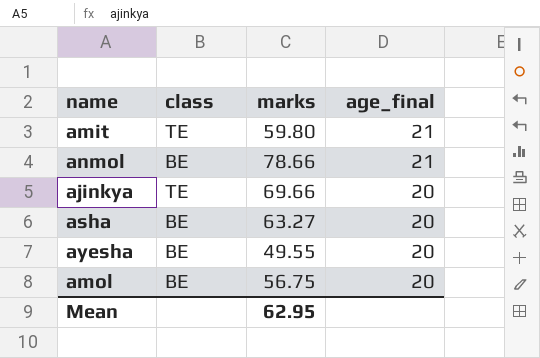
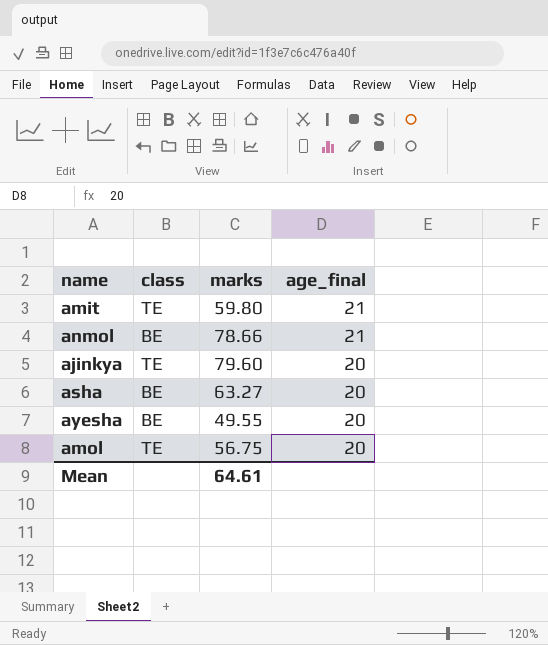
ajinkya | marks: 69.66 -> 79.60
amol | class: BE -> TE
Mean | marks: 62.95 -> 64.61

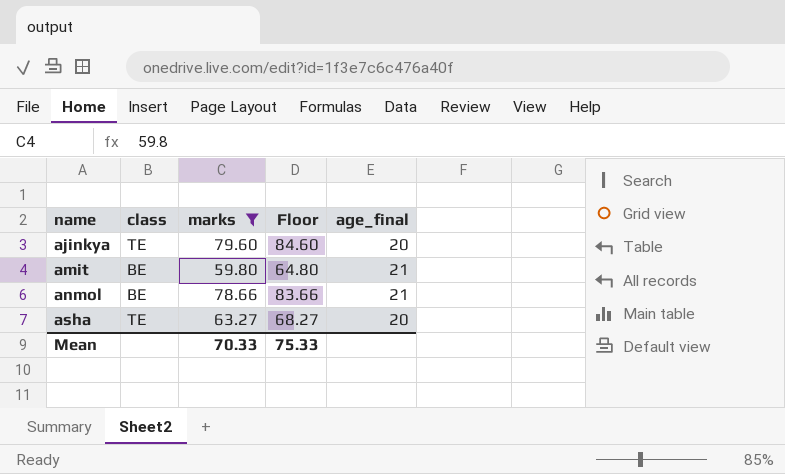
filter: none -> marks >= 59.80
row order: age_final descending -> name ascending
column Floor | formula: none -> [marks] + 5
amit | class: TE -> BE
asha | class: BE -> TE
Mean | marks: 64.61 -> 70.33

